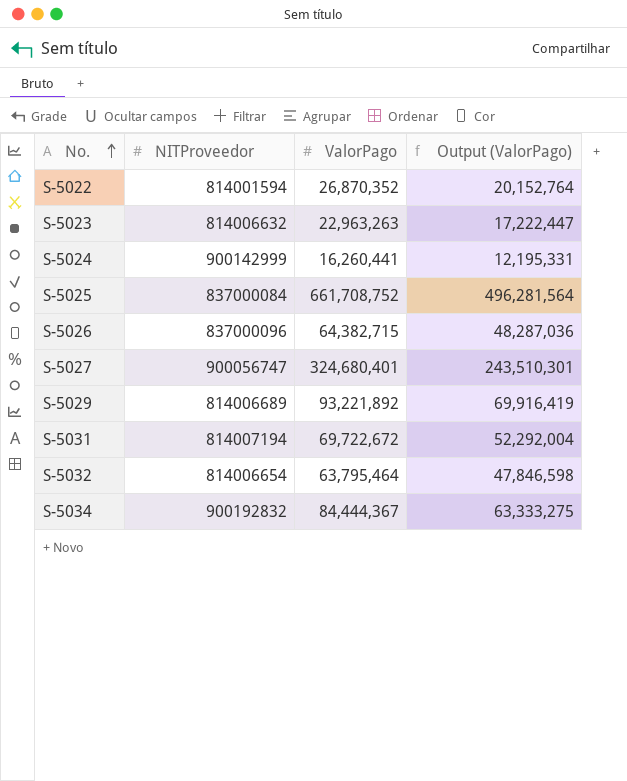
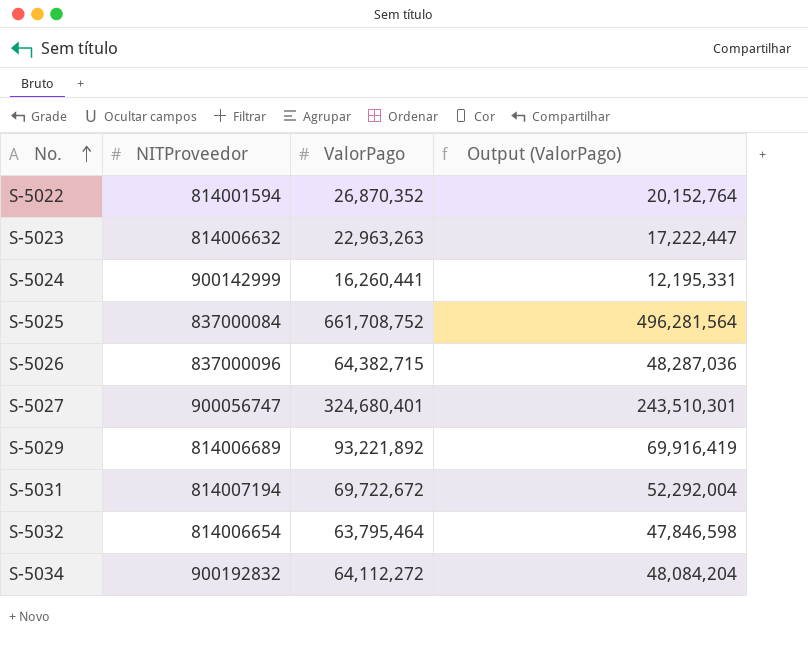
S-5034 | ValorPago: 84,444,367 -> 64,112,272
S-5034 | Output (ValorPago): 63,333,275 -> 48,084,204

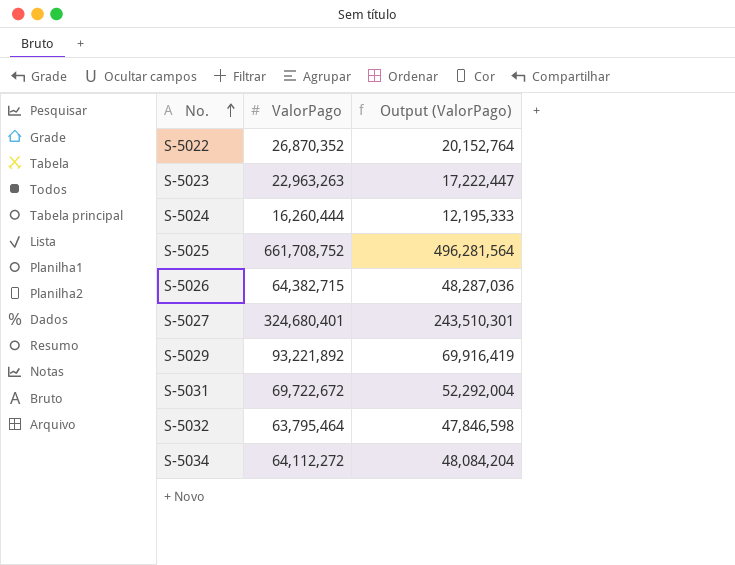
column NITProveedor | position: 2 -> none
S-5024 | ValorPago: 16,260,441 -> 16,260,444
S-5024 | Output (ValorPago): 12,195,331 -> 12,195,333

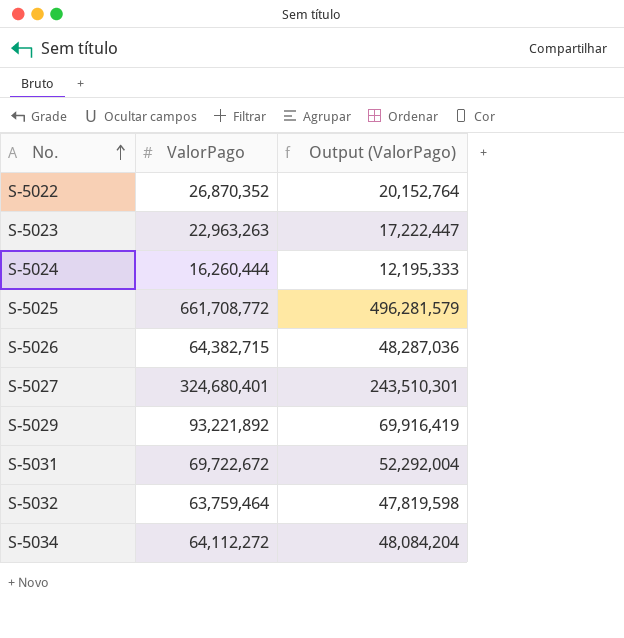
S-5025 | ValorPago: 661,708,752 -> 661,708,772
S-5025 | Output (ValorPago): 496,281,564 -> 496,281,579
S-5032 | ValorPago: 63,795,464 -> 63,759,464
S-5032 | Output (ValorPago): 47,846,598 -> 47,819,598

